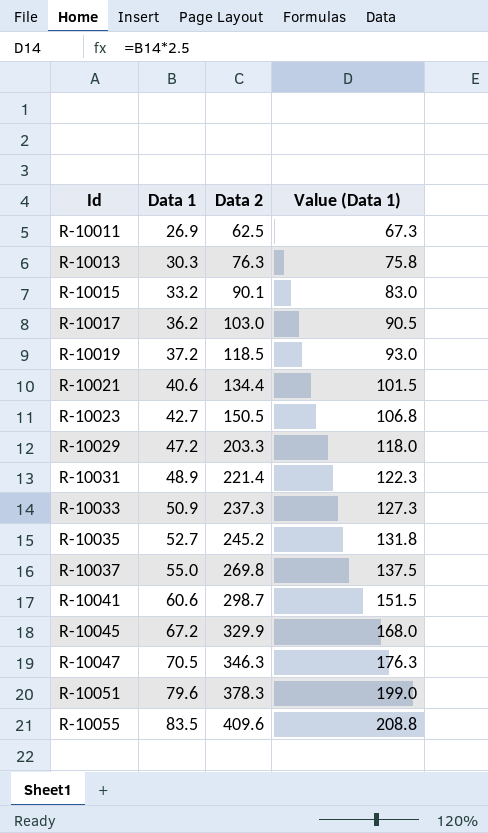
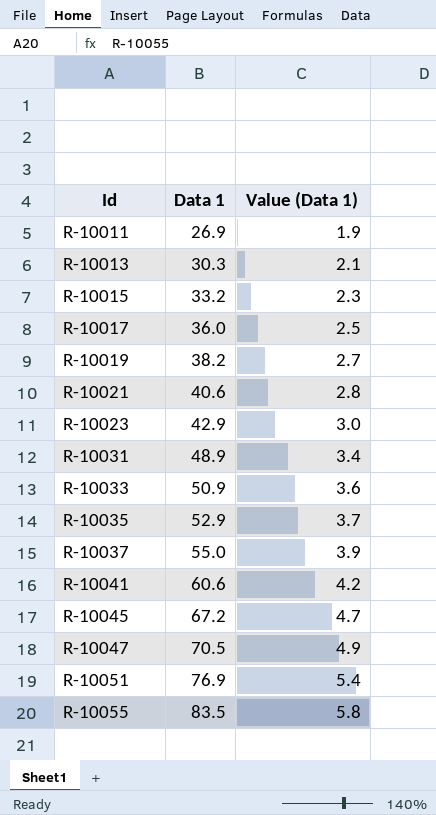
column Data 2 | position: 3 -> none
column Value (Data 1) | formula: [Data 1] * 2.5 -> [Data 1] * 0.07
row R-10029: 47.2 | 203.3 | 118.0 -> none
R-10017 | Data 1: 36.2 -> 36.0
R-10019 | Data 1: 37.2 -> 38.2
R-10023 | Data 1: 42.7 -> 42.9
R-10035 | Data 1: 52.7 -> 52.9
R-10051 | Data 1: 79.6 -> 76.9

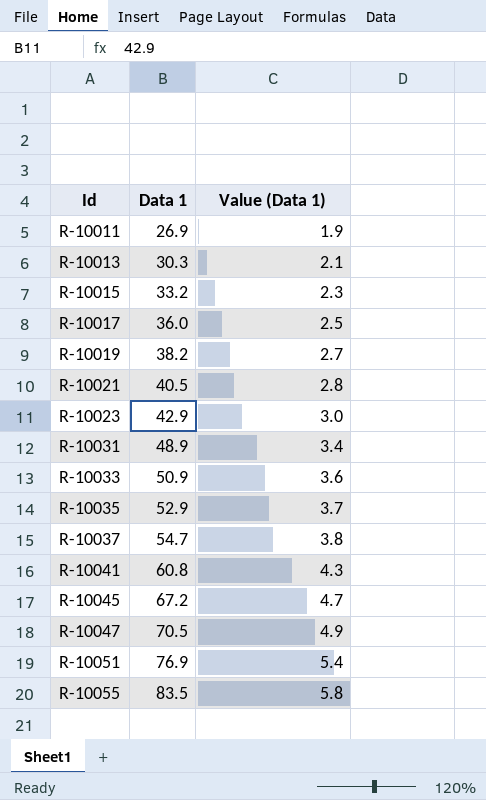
R-10021 | Data 1: 40.6 -> 40.5
R-10037 | Data 1: 55.0 -> 54.7
R-10037 | Value (Data 1): 3.9 -> 3.8
R-10041 | Data 1: 60.6 -> 60.8
R-10041 | Value (Data 1): 4.2 -> 4.3

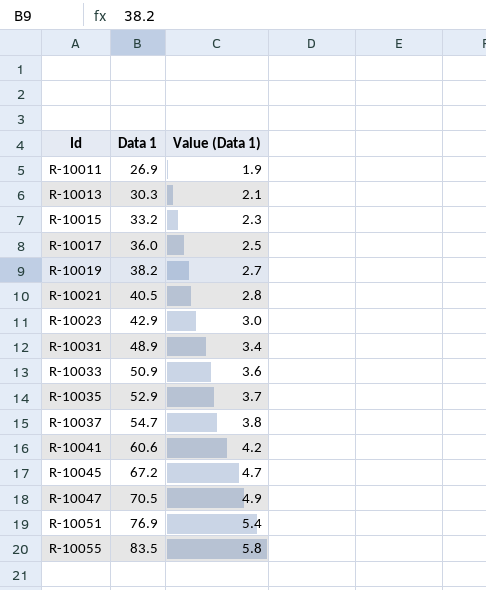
R-10041 | Data 1: 60.8 -> 60.6
R-10041 | Value (Data 1): 4.3 -> 4.2

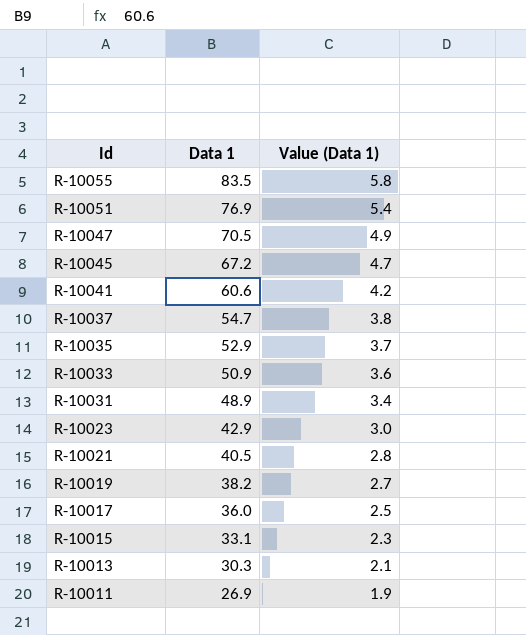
row order: Id ascending -> Id descending
R-10015 | Data 1: 33.2 -> 33.1

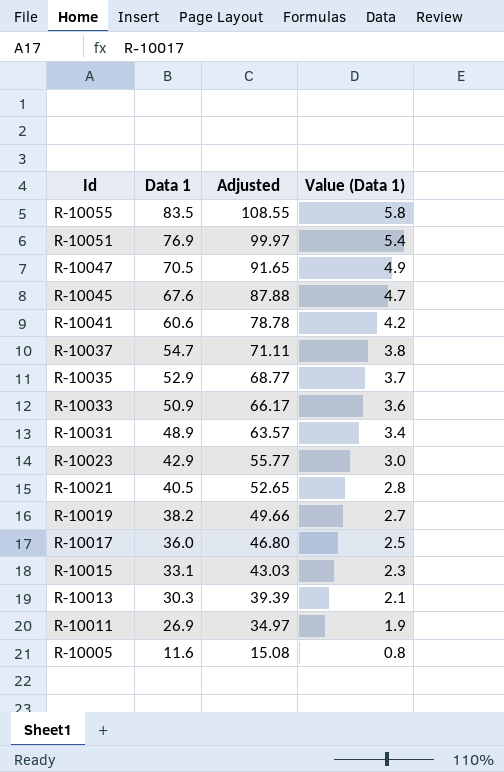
column Adjusted | formula: none -> [Data 1] * 1.3
R-10045 | Data 1: 67.2 -> 67.6
row R-10005: none -> 11.6 | 15.08 | 0.8

